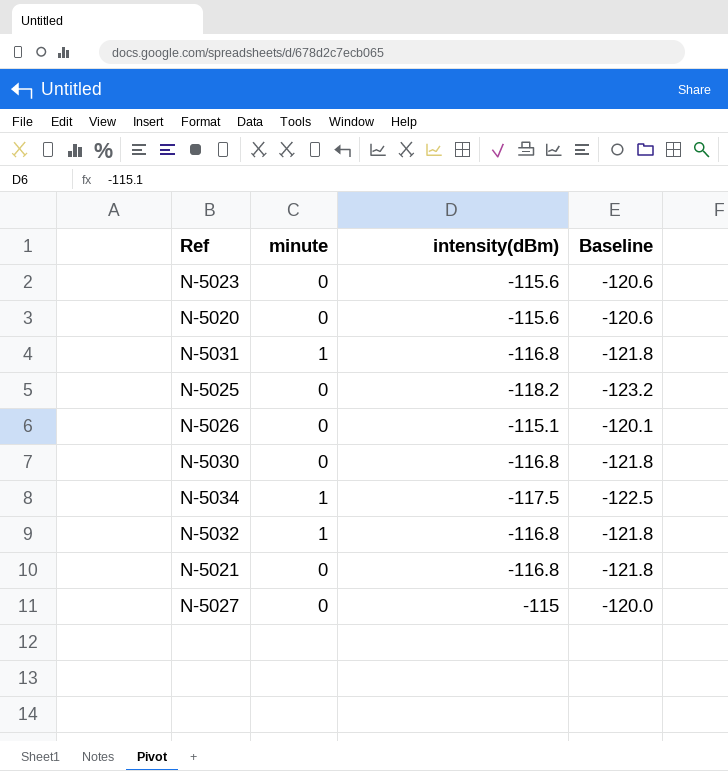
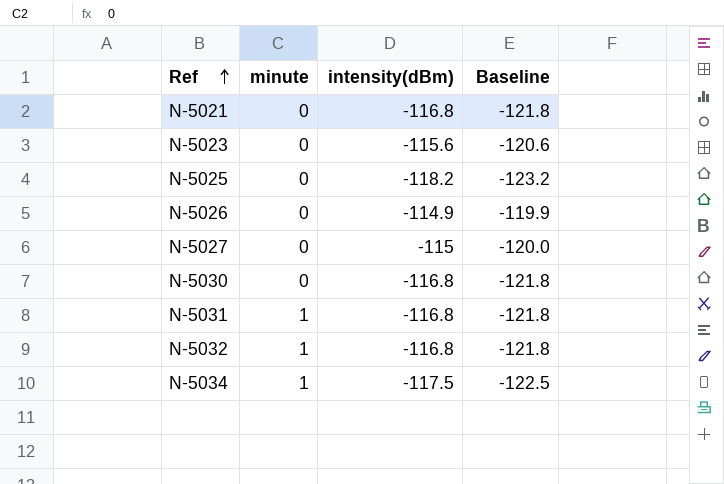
row order: none -> Ref ascending
row N-5020: 0 | -115.6 | -120.6 -> none
N-5026 | intensity(dBm): -115.1 -> -114.9
N-5026 | Baseline: -120.1 -> -119.9

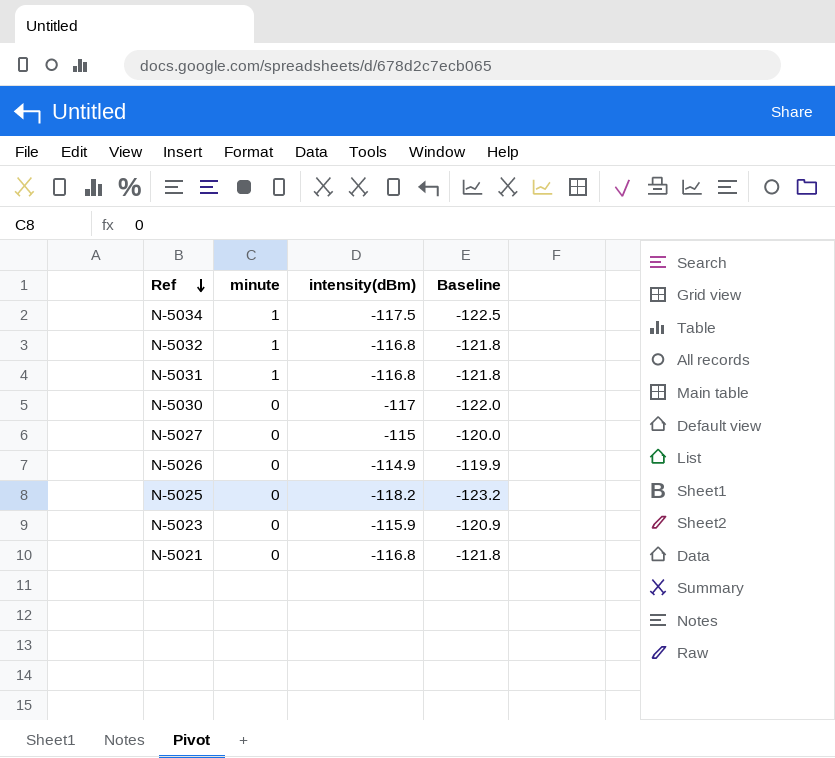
row order: Ref ascending -> Ref descending
N-5030 | intensity(dBm): -116.8 -> -117
N-5030 | Baseline: -121.8 -> -122.0
N-5023 | intensity(dBm): -115.6 -> -115.9
N-5023 | Baseline: -120.6 -> -120.9

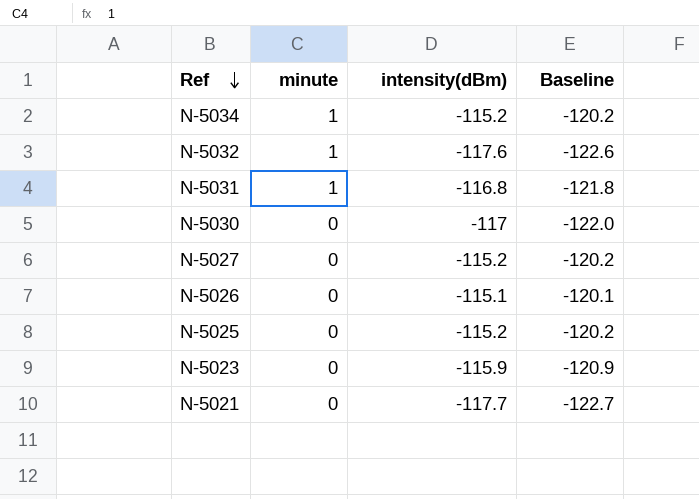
N-5034 | intensity(dBm): -117.5 -> -115.2
N-5034 | Baseline: -122.5 -> -120.2
N-5032 | intensity(dBm): -116.8 -> -117.6
N-5032 | Baseline: -121.8 -> -122.6
N-5027 | intensity(dBm): -115 -> -115.2
N-5027 | Baseline: -120.0 -> -120.2
N-5026 | intensity(dBm): -114.9 -> -115.1
N-5026 | Baseline: -119.9 -> -120.1
N-5025 | intensity(dBm): -118.2 -> -115.2
N-5025 | Baseline: -123.2 -> -120.2
N-5021 | intensity(dBm): -116.8 -> -117.7
N-5021 | Baseline: -121.8 -> -122.7

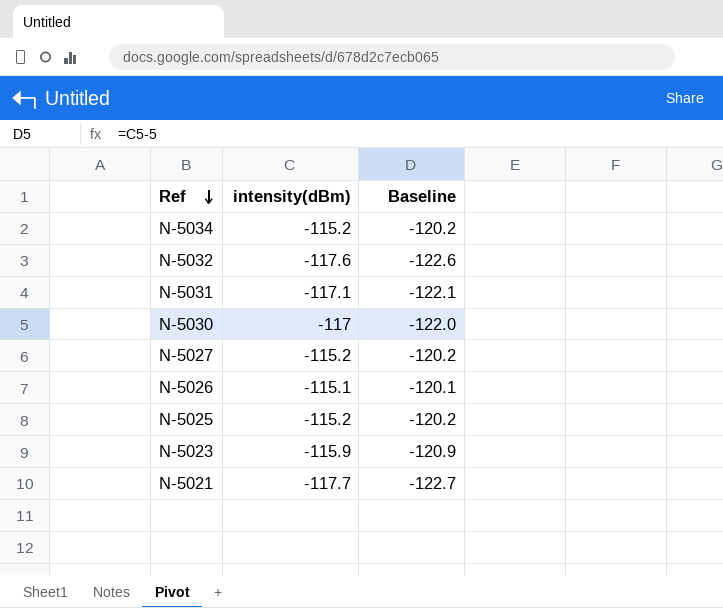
column minute | position: 2 -> none
N-5031 | intensity(dBm): -116.8 -> -117.1
N-5031 | Baseline: -121.8 -> -122.1

